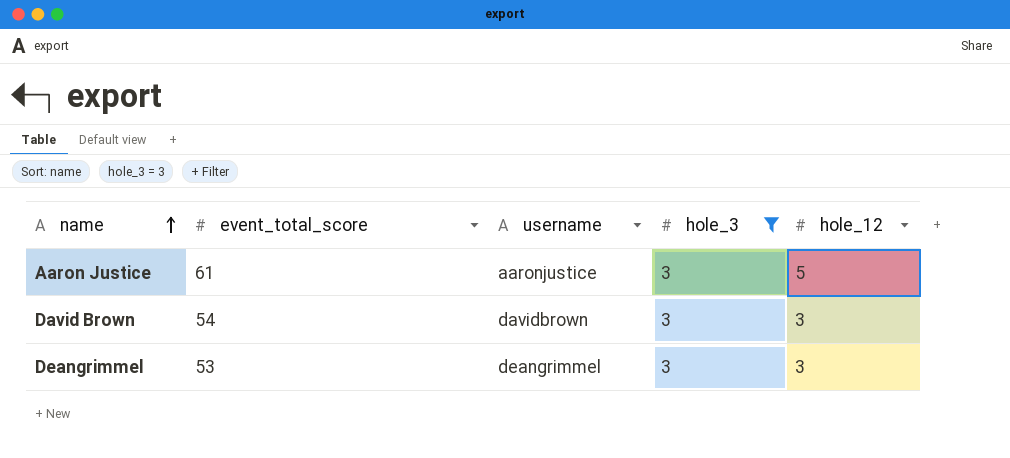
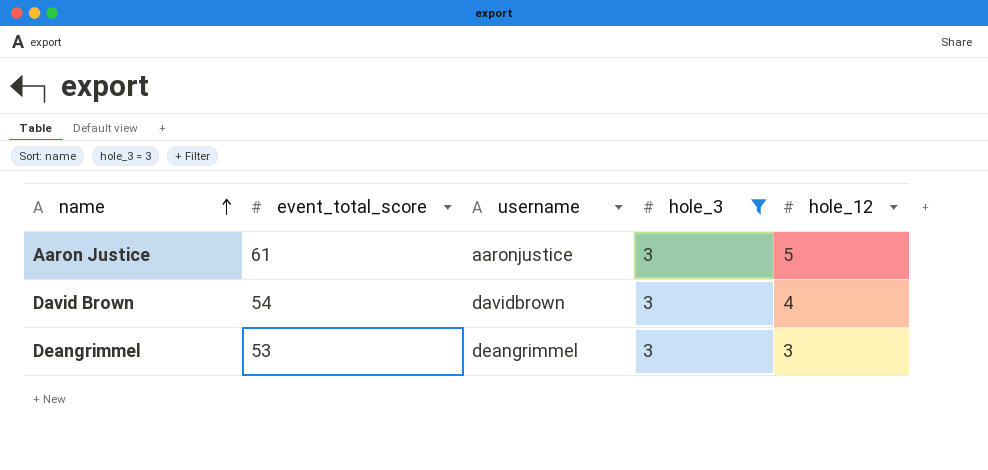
David Brown | hole_12: 3 -> 4

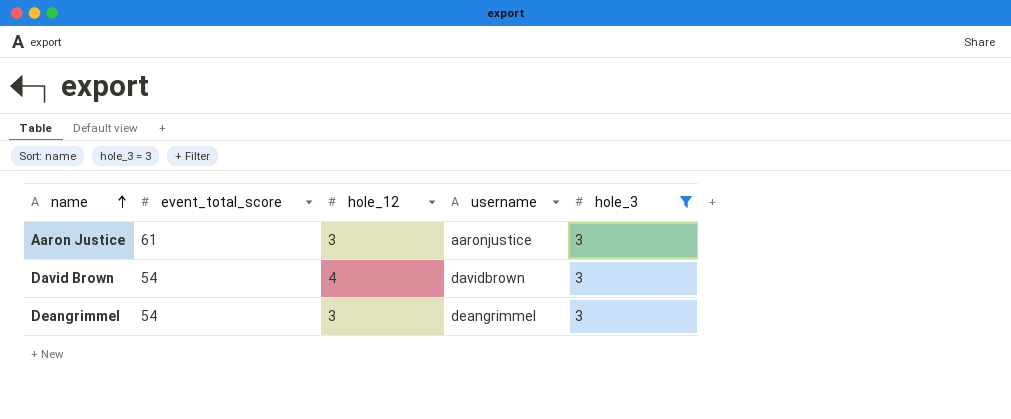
column hole_12 | position: 5 -> 3
Aaron Justice | hole_12: 5 -> 3
Deangrimmel | event_total_score: 53 -> 54

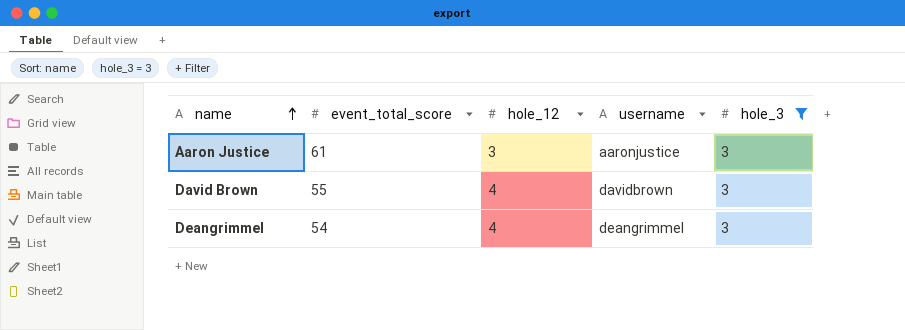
David Brown | event_total_score: 54 -> 55
Deangrimmel | hole_12: 3 -> 4

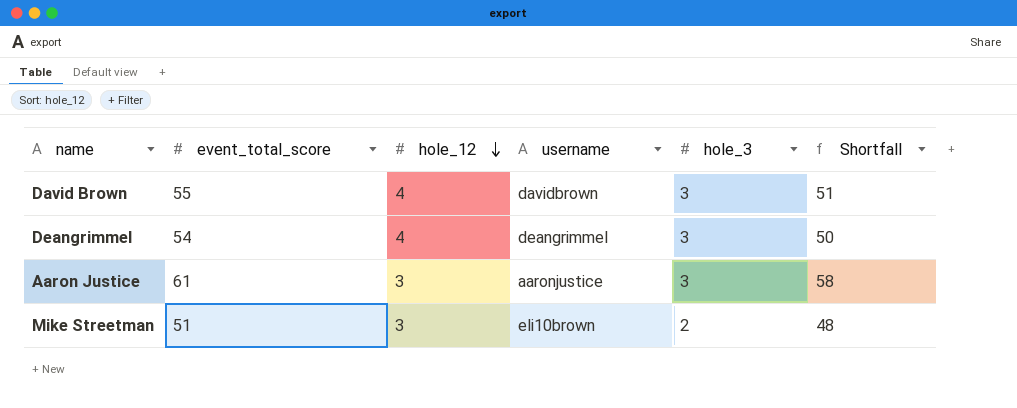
filter: hole_3 = 3 -> none
row order: name ascending -> hole_12 descending
column Shortfall | formula: none -> [event_total_score] - [hole_12]

